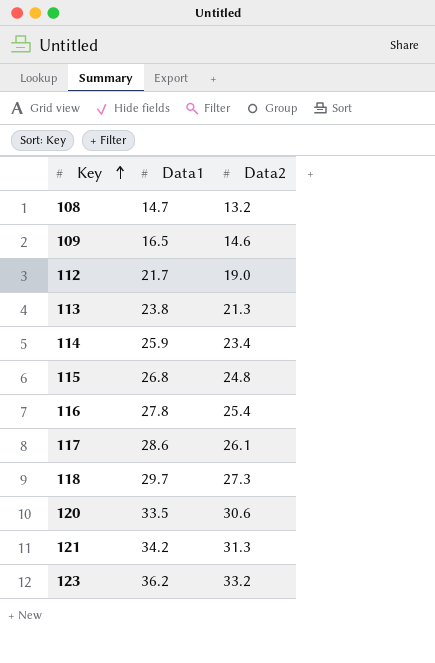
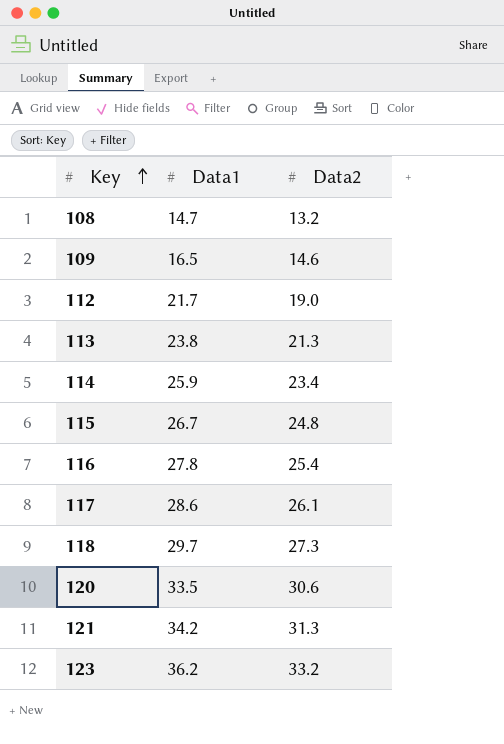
115 | Data1: 26.8 -> 26.7

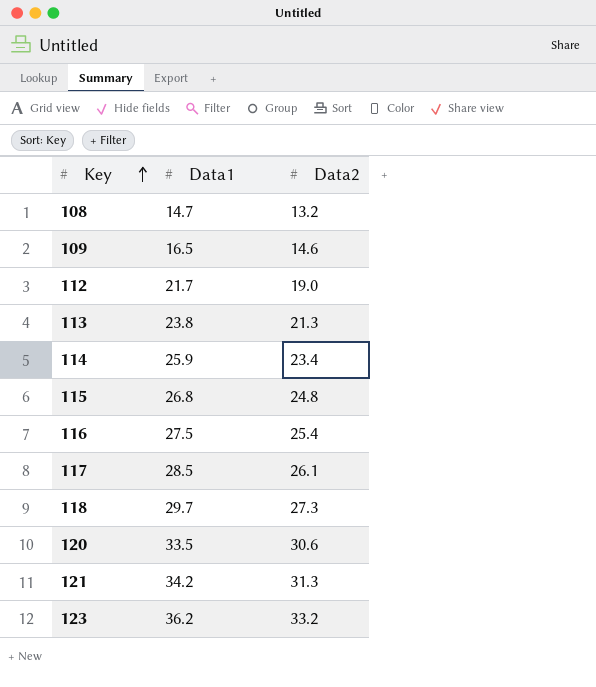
115 | Data1: 26.7 -> 26.8
116 | Data1: 27.8 -> 27.5
117 | Data1: 28.6 -> 28.5

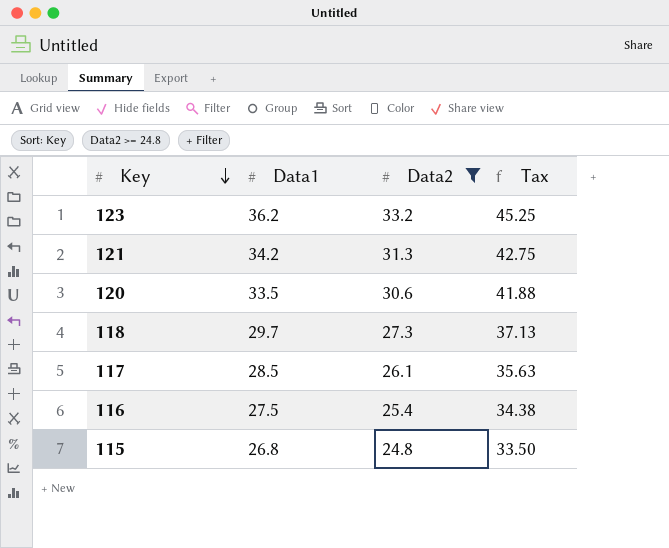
filter: none -> Data2 >= 24.8
row order: Key ascending -> Key descending
column Tax | formula: none -> [Data1] * 1.25

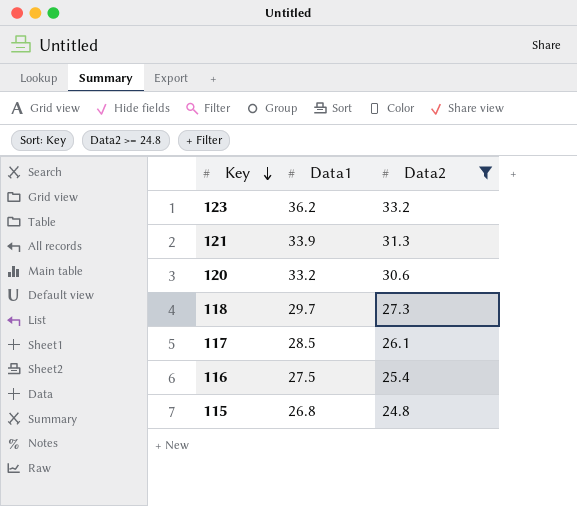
column Tax | formula: [Data1] * 1.25 -> none
121 | Data1: 34.2 -> 33.9
120 | Data1: 33.5 -> 33.2

